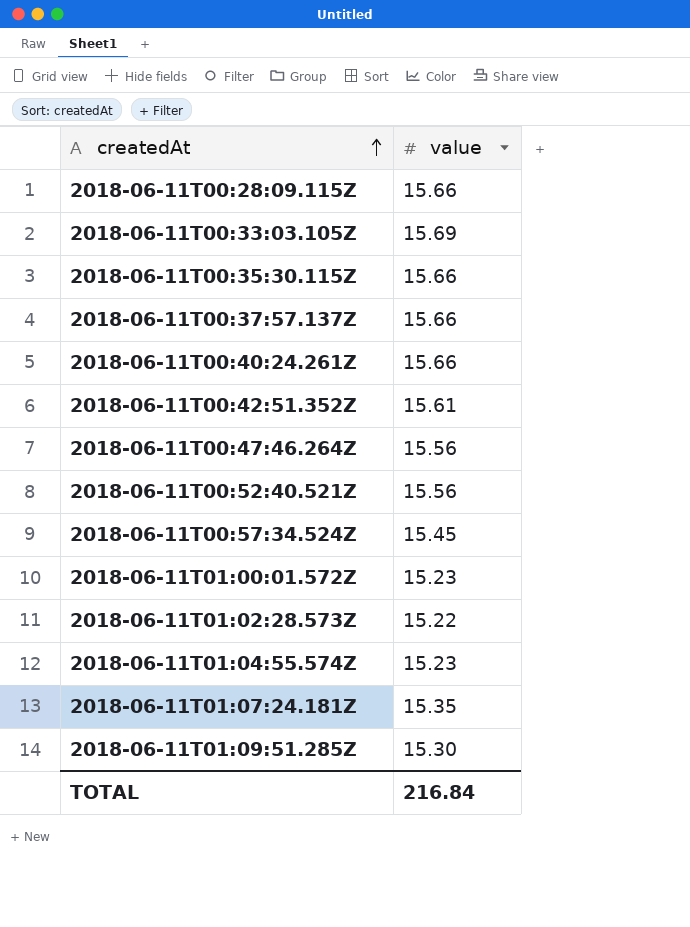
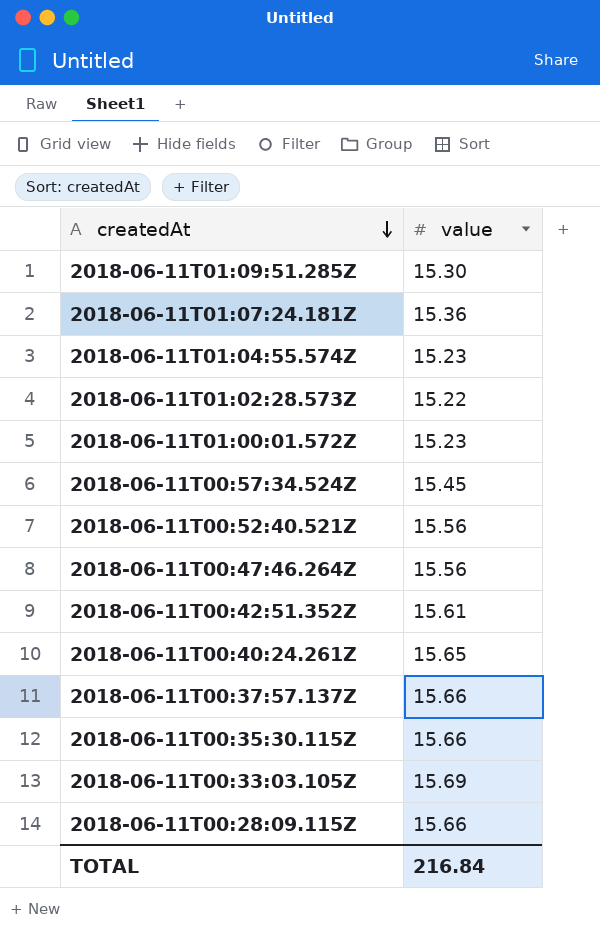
row order: createdAt ascending -> createdAt descending
2018-06-11T01:07:24.181Z | value: 15.35 -> 15.36
2018-06-11T00:40:24.261Z | value: 15.66 -> 15.65

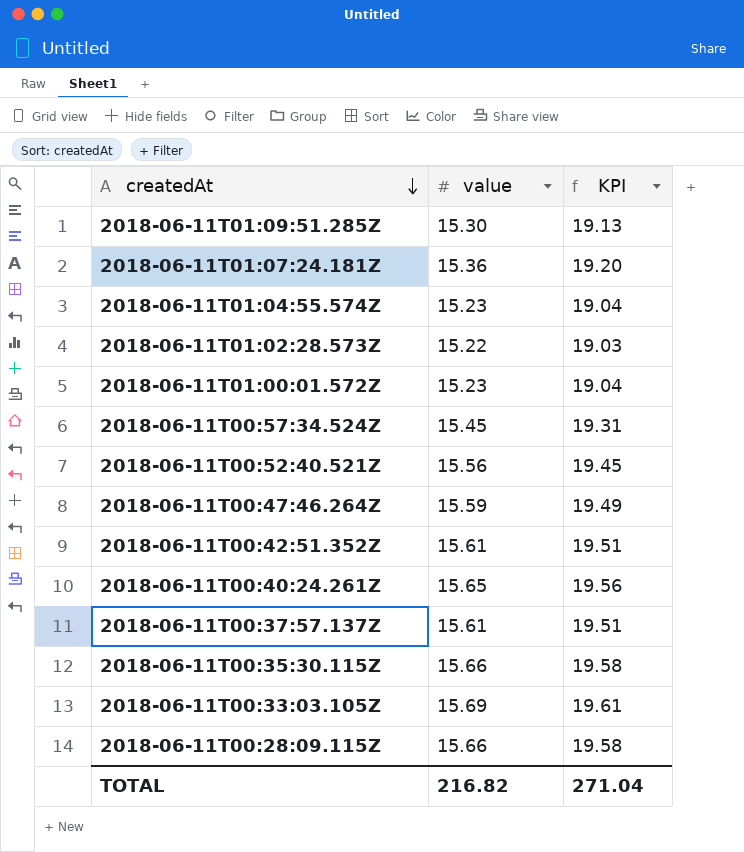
column KPI | formula: none -> [value] * 1.25
2018-06-11T00:47:46.264Z | value: 15.56 -> 15.59
2018-06-11T00:37:57.137Z | value: 15.66 -> 15.61
TOTAL | value: 216.84 -> 216.82

